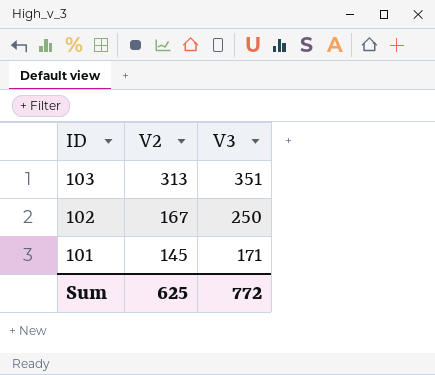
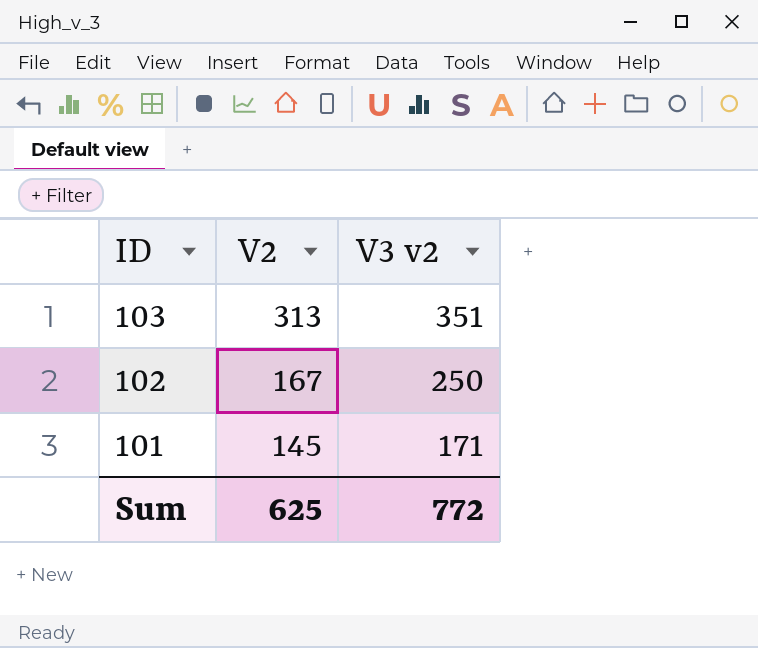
column name: V3 -> V3 v2

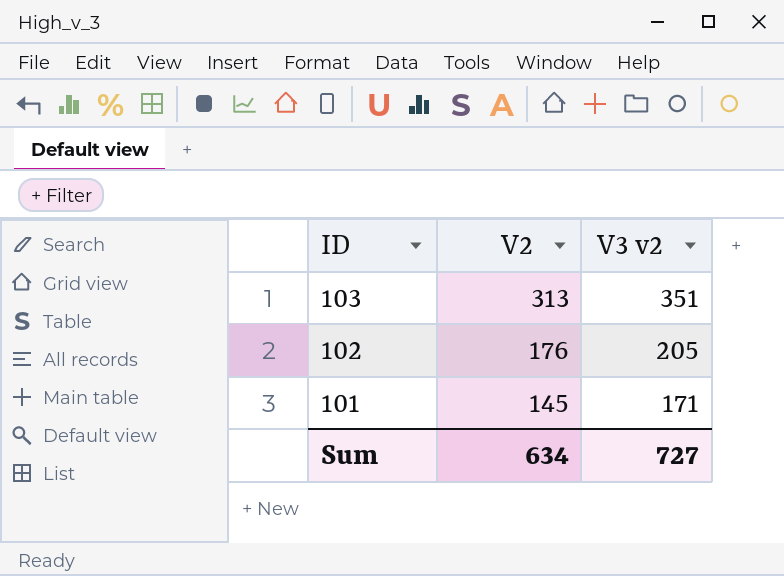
102 | V2: 167 -> 176
102 | V3 v2: 250 -> 205
Sum | V2: 625 -> 634
Sum | V3 v2: 772 -> 727

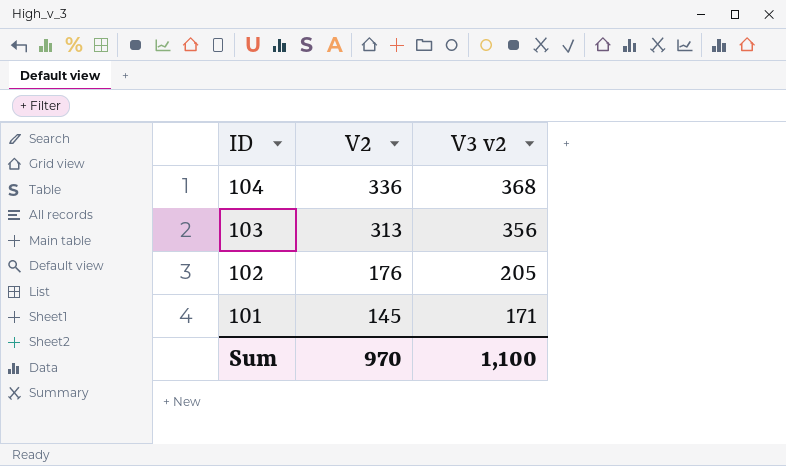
row 104: none -> 336 | 368
103 | V3 v2: 351 -> 356
Sum | V2: 634 -> 970
Sum | V3 v2: 727 -> 1,100

